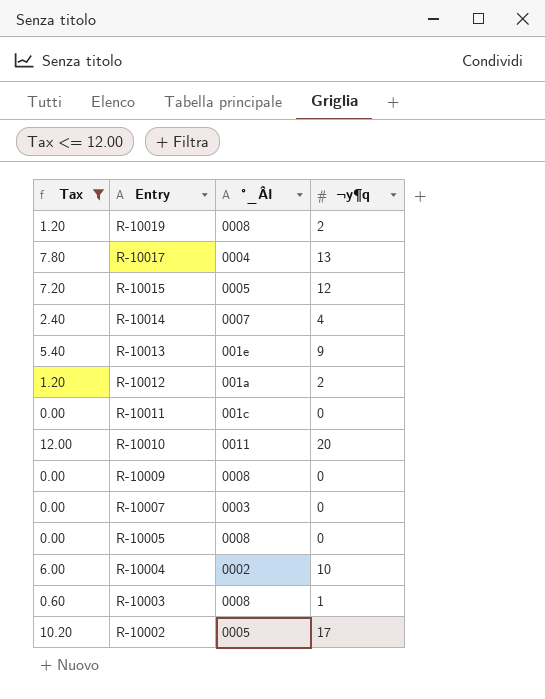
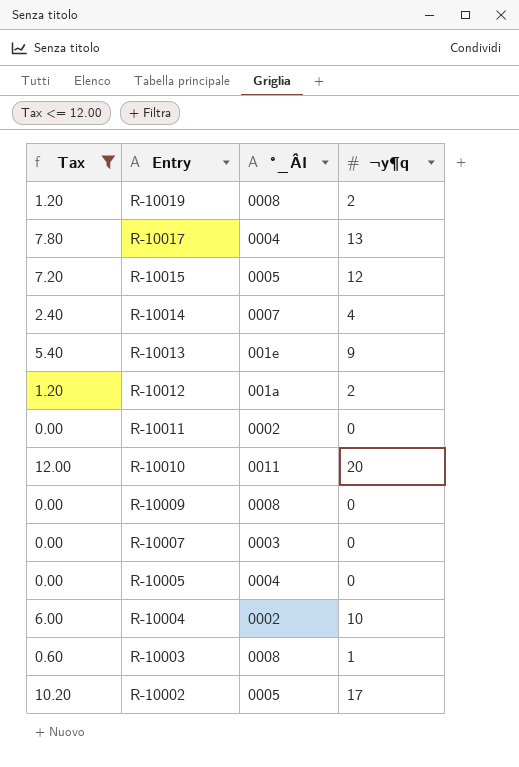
R-10011 | °_ÂI: 001c -> 0002
R-10005 | °_ÂI: 0008 -> 0004

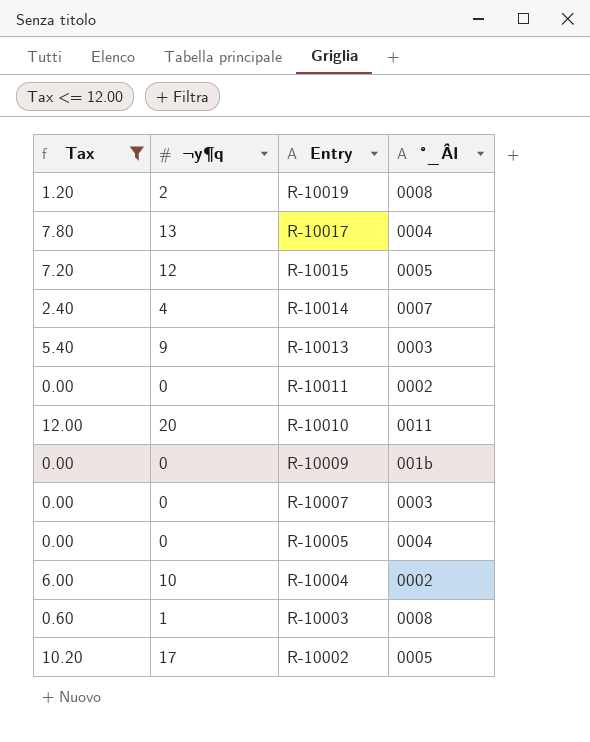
column ¬y¶q | position: 4 -> 2
row R-10012: 1.20 | 001a | 2 -> none
R-10013 | °_ÂI: 001e -> 0003
R-10009 | °_ÂI: 0008 -> 001b

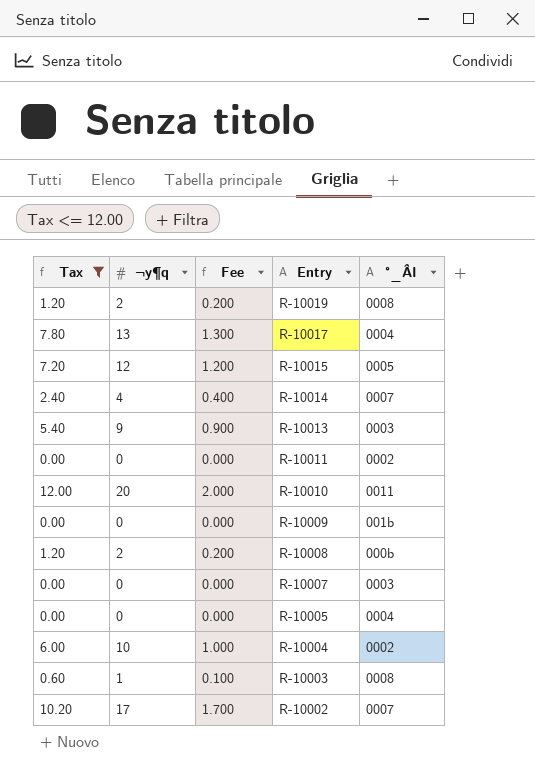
column Fee | formula: none -> [¬y¶q] * 0.1
row R-10008: none -> 1.20 | 2 | 0.200 | 000b
R-10002 | °_ÂI: 0005 -> 0007

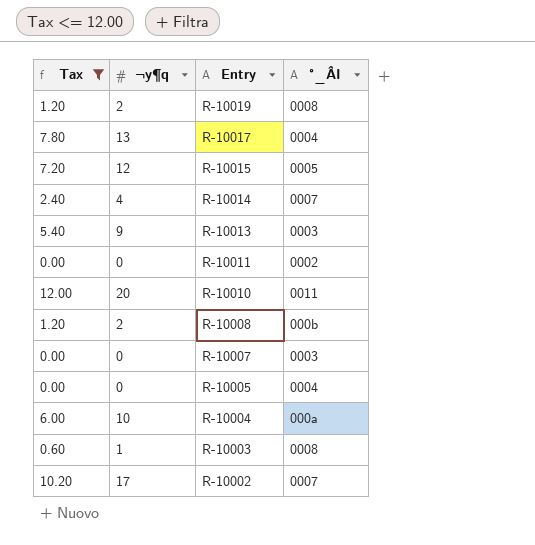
column Fee | formula: [¬y¶q] * 0.1 -> none
row R-10009: 0.00 | 0 | 0.000 | 001b -> none
R-10004 | °_ÂI: 0002 -> 000a

